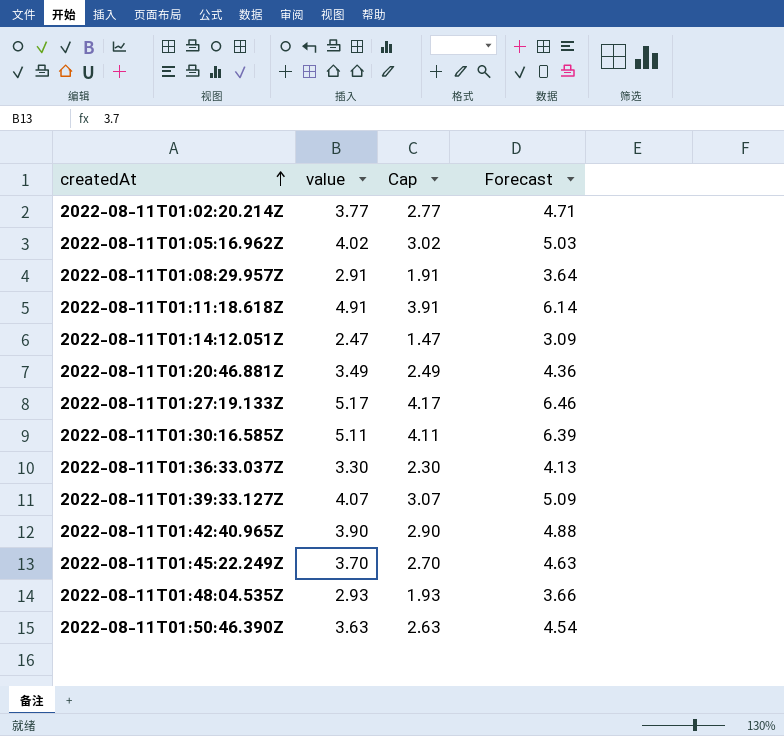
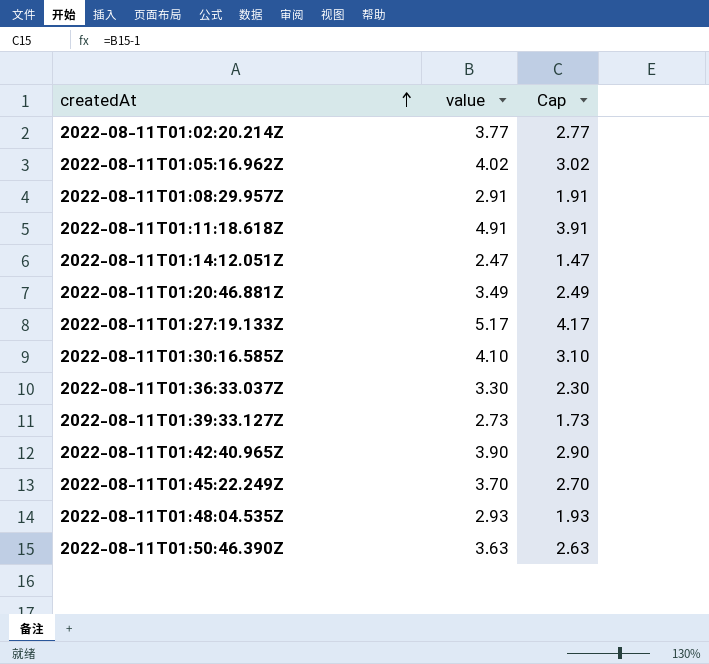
column Forecast | formula: [value] * 1.25 -> none
2022-08-11T01:30:16.585Z | value: 5.11 -> 4.10
2022-08-11T01:30:16.585Z | Cap: 4.11 -> 3.10
2022-08-11T01:39:33.127Z | value: 4.07 -> 2.73
2022-08-11T01:39:33.127Z | Cap: 3.07 -> 1.73

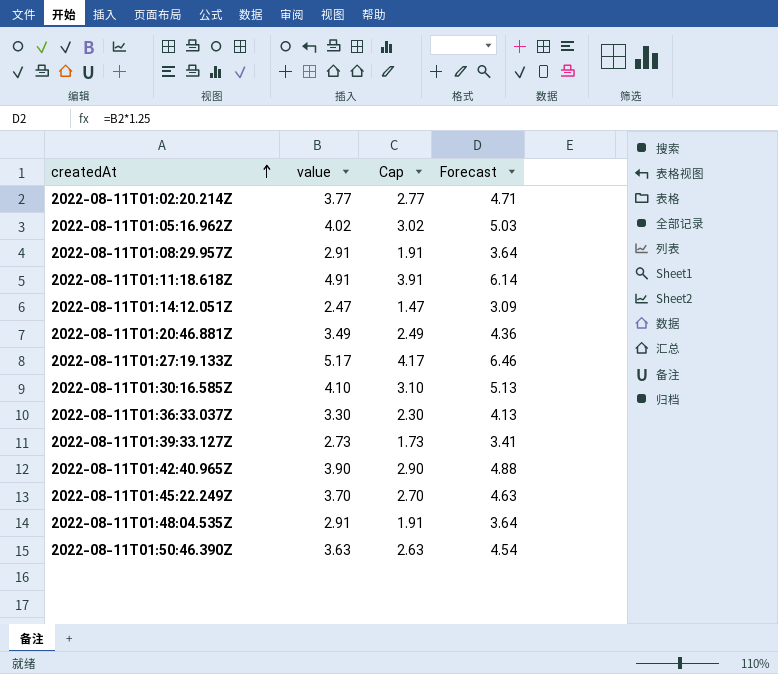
column Forecast | formula: none -> [value] * 1.25
2022-08-11T01:48:04.535Z | value: 2.93 -> 2.91
2022-08-11T01:48:04.535Z | Cap: 1.93 -> 1.91

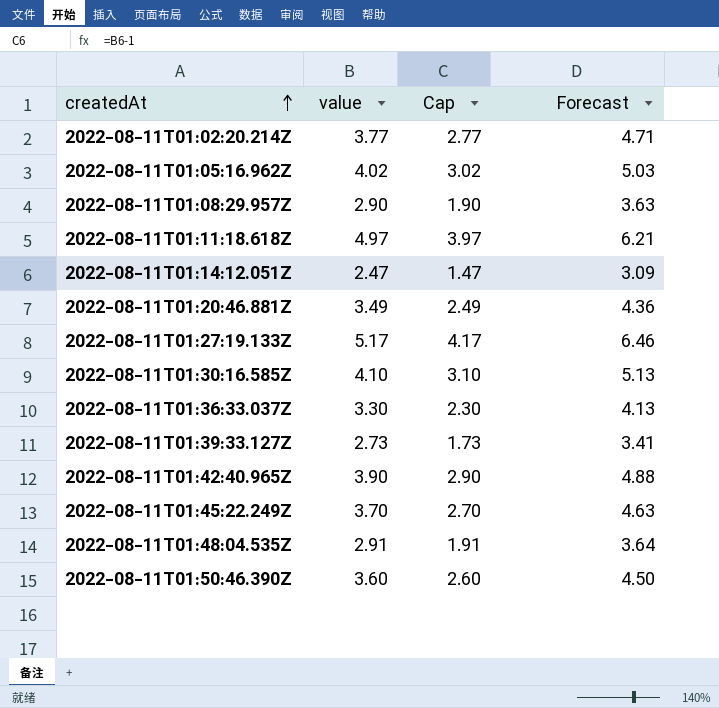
2022-08-11T01:08:29.957Z | value: 2.91 -> 2.90
2022-08-11T01:08:29.957Z | Cap: 1.91 -> 1.90
2022-08-11T01:08:29.957Z | Forecast: 3.64 -> 3.63
2022-08-11T01:11:18.618Z | value: 4.91 -> 4.97
2022-08-11T01:11:18.618Z | Cap: 3.91 -> 3.97
2022-08-11T01:11:18.618Z | Forecast: 6.14 -> 6.21
2022-08-11T01:50:46.390Z | value: 3.63 -> 3.60
2022-08-11T01:50:46.390Z | Cap: 2.63 -> 2.60
2022-08-11T01:50:46.390Z | Forecast: 4.54 -> 4.50

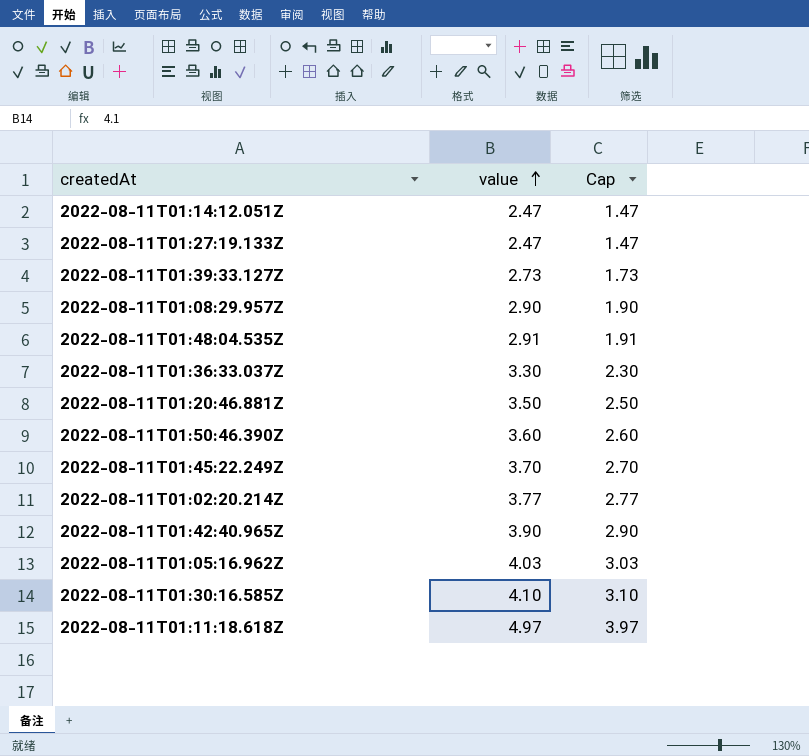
row order: createdAt ascending -> value ascending
column Forecast | formula: [value] * 1.25 -> none
2022-08-11T01:27:19.133Z | value: 5.17 -> 2.47
2022-08-11T01:27:19.133Z | Cap: 4.17 -> 1.47
2022-08-11T01:20:46.881Z | value: 3.49 -> 3.50
2022-08-11T01:20:46.881Z | Cap: 2.49 -> 2.50
2022-08-11T01:05:16.962Z | value: 4.02 -> 4.03
2022-08-11T01:05:16.962Z | Cap: 3.02 -> 3.03

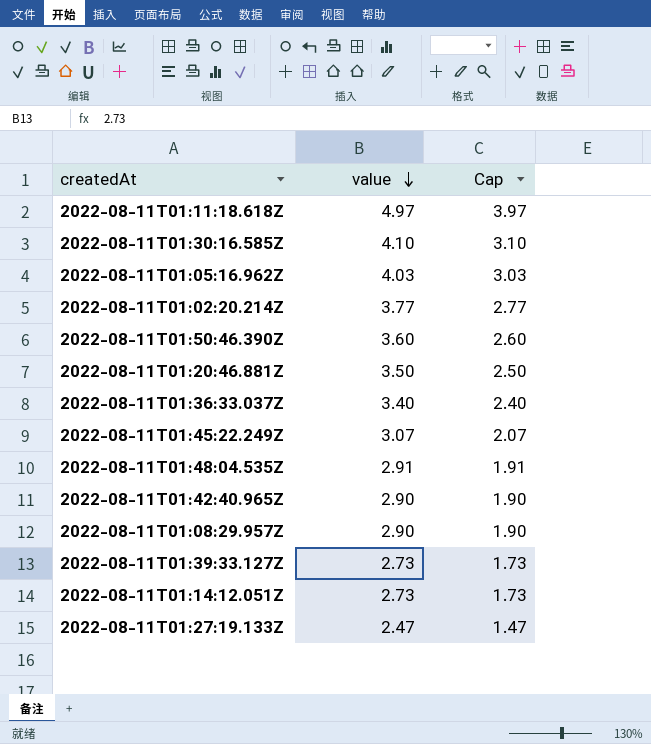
row order: value ascending -> value descending
2022-08-11T01:36:33.037Z | value: 3.30 -> 3.40
2022-08-11T01:36:33.037Z | Cap: 2.30 -> 2.40
2022-08-11T01:45:22.249Z | value: 3.70 -> 3.07
2022-08-11T01:45:22.249Z | Cap: 2.70 -> 2.07
2022-08-11T01:42:40.965Z | value: 3.90 -> 2.90
2022-08-11T01:42:40.965Z | Cap: 2.90 -> 1.90
2022-08-11T01:14:12.051Z | value: 2.47 -> 2.73
2022-08-11T01:14:12.051Z | Cap: 1.47 -> 1.73

